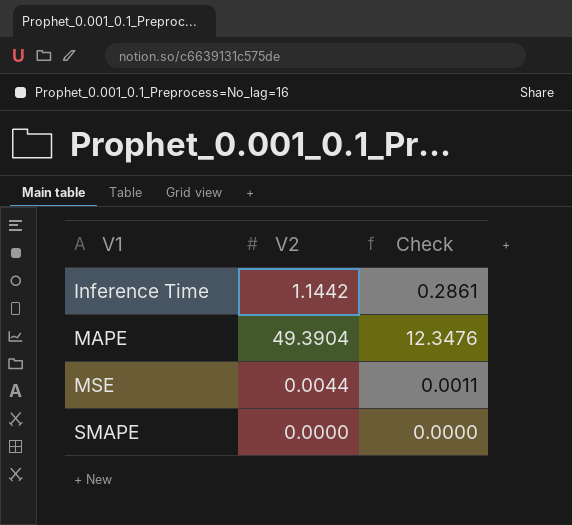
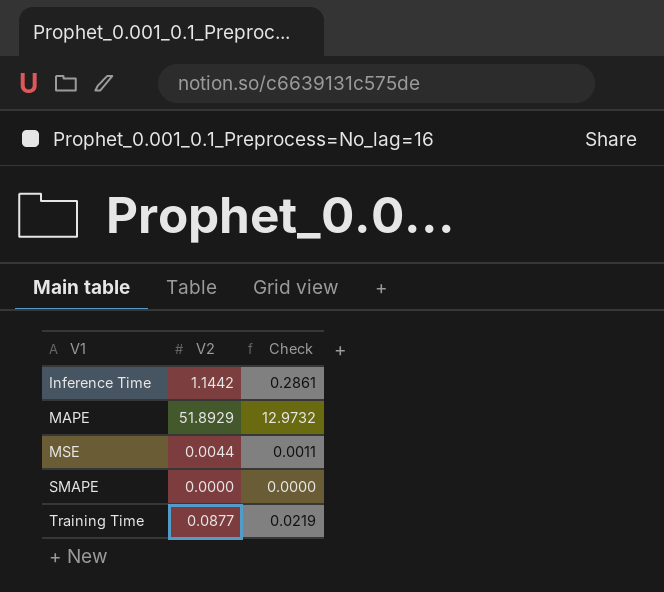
MAPE | V2: 49.3904 -> 51.8929
MAPE | Check: 12.3476 -> 12.9732
row Training Time: none -> 0.0877 | 0.0219

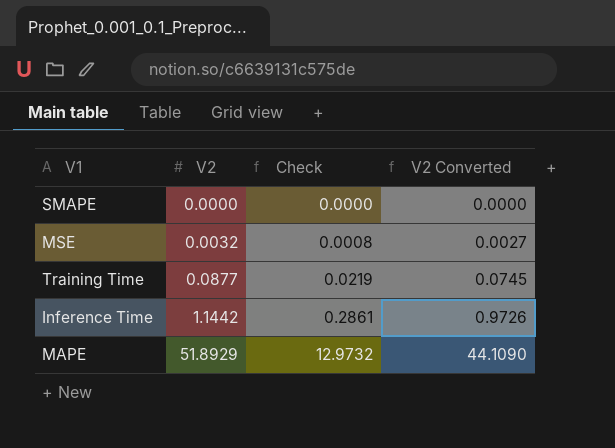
row order: V1 ascending -> V2 ascending
column V2 Converted | formula: none -> [V2] * 0.85
MSE | V2: 0.0044 -> 0.0032
MSE | Check: 0.0011 -> 0.0008

